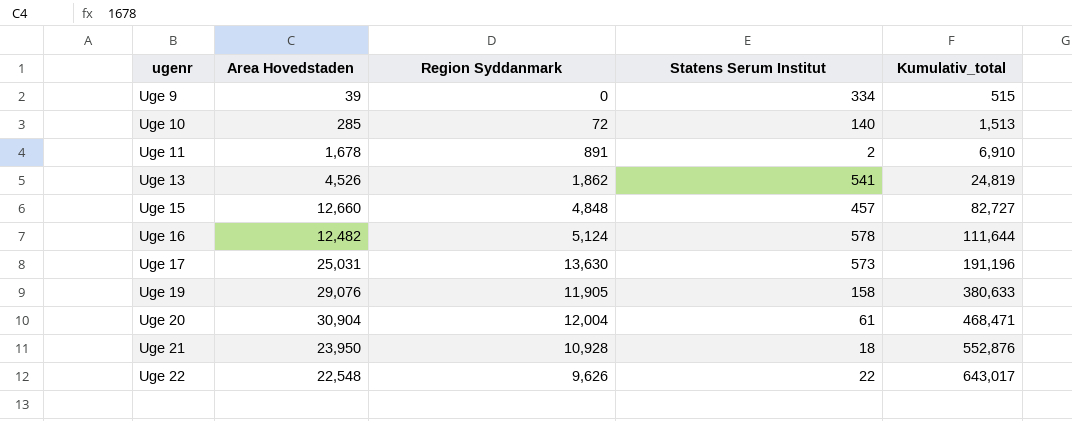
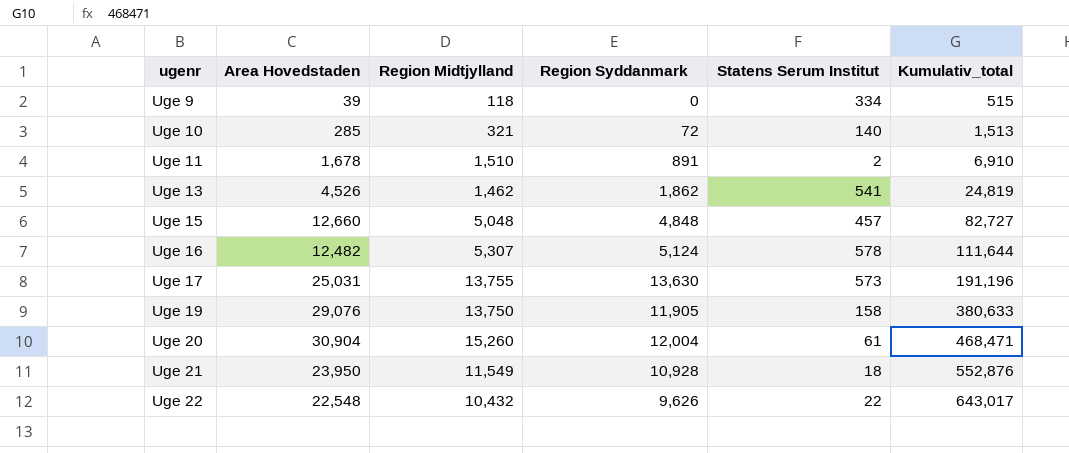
column Region Midtjylland | position: none -> 3

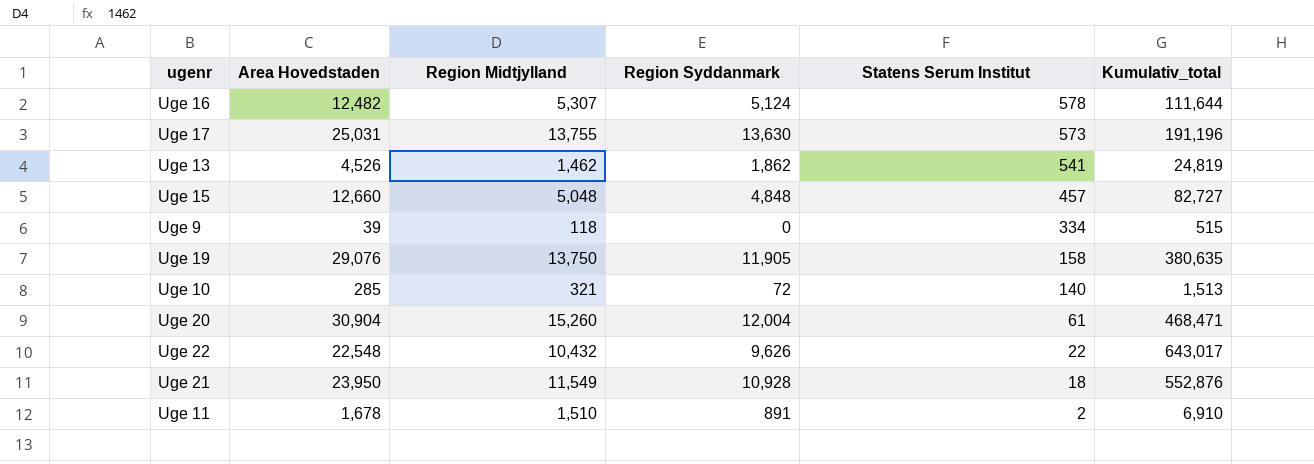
row order: ugenr ascending -> Statens Serum Institut descending
Uge 19 | Kumulativ_total: 380,633 -> 380,635

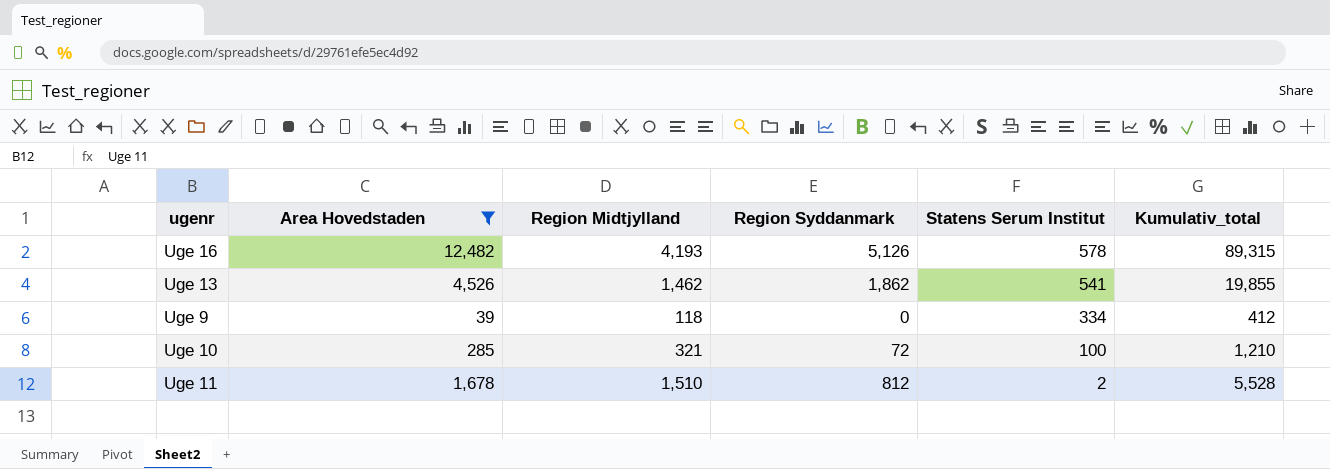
filter: none -> Area Hovedstaden <= 12,482
Uge 16 | Region Midtjylland: 5,307 -> 4,193
Uge 16 | Region Syddanmark: 5,124 -> 5,126
Uge 16 | Kumulativ_total: 111,644 -> 89,315
Uge 13 | Kumulativ_total: 24,819 -> 19,855
Uge 9 | Kumulativ_total: 515 -> 412
Uge 10 | Statens Serum Institut: 140 -> 100
Uge 10 | Kumulativ_total: 1,513 -> 1,210
Uge 11 | Region Syddanmark: 891 -> 812
Uge 11 | Kumulativ_total: 6,910 -> 5,528

